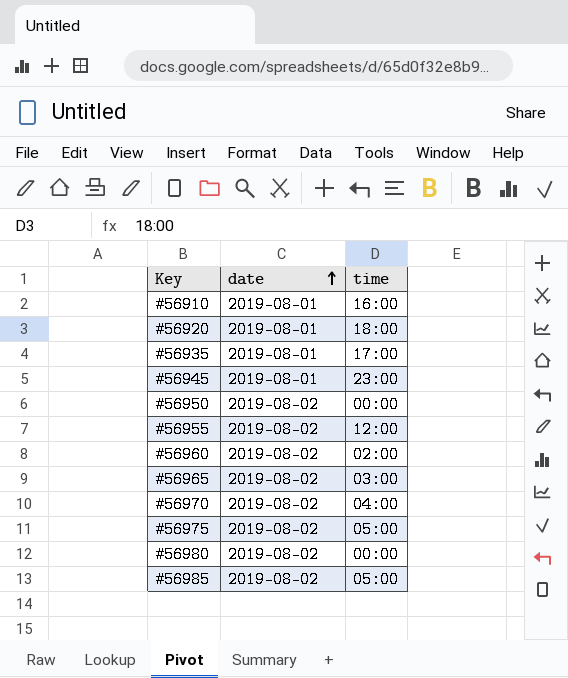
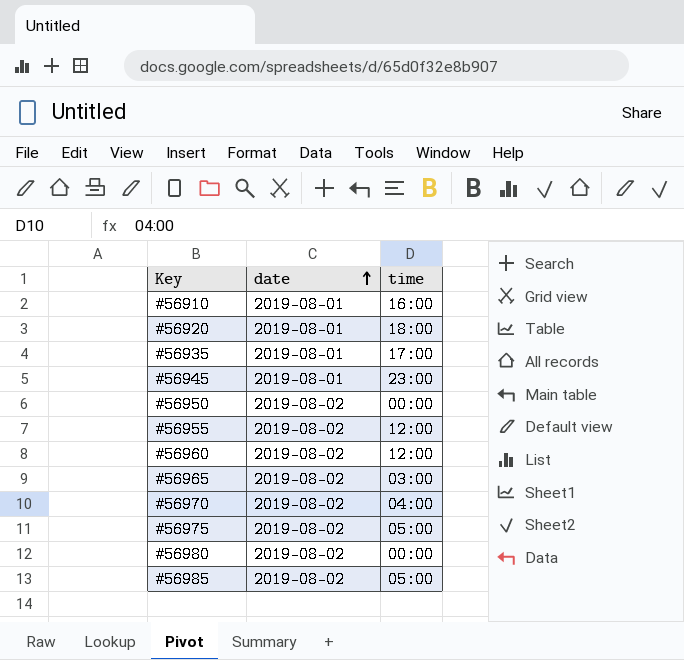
#56960 | time: 02:00 -> 12:00

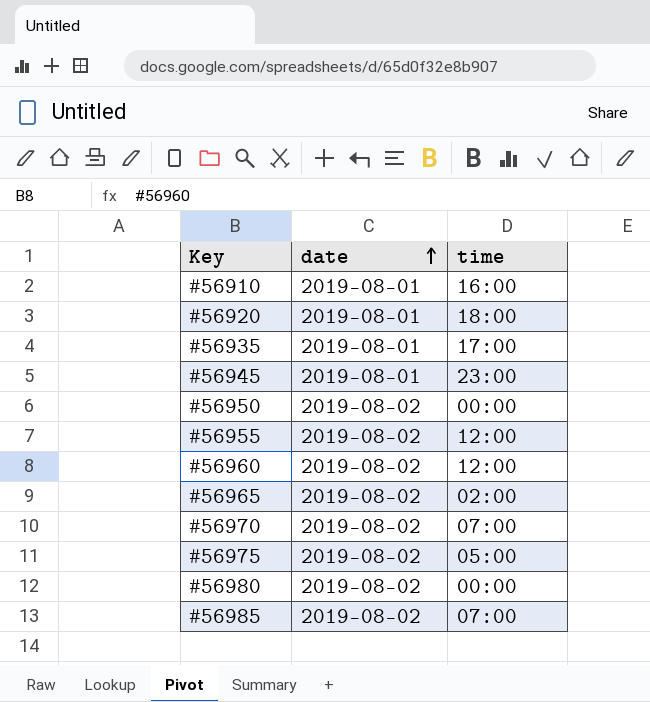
#56965 | time: 03:00 -> 02:00
#56970 | time: 04:00 -> 07:00
#56985 | time: 05:00 -> 07:00

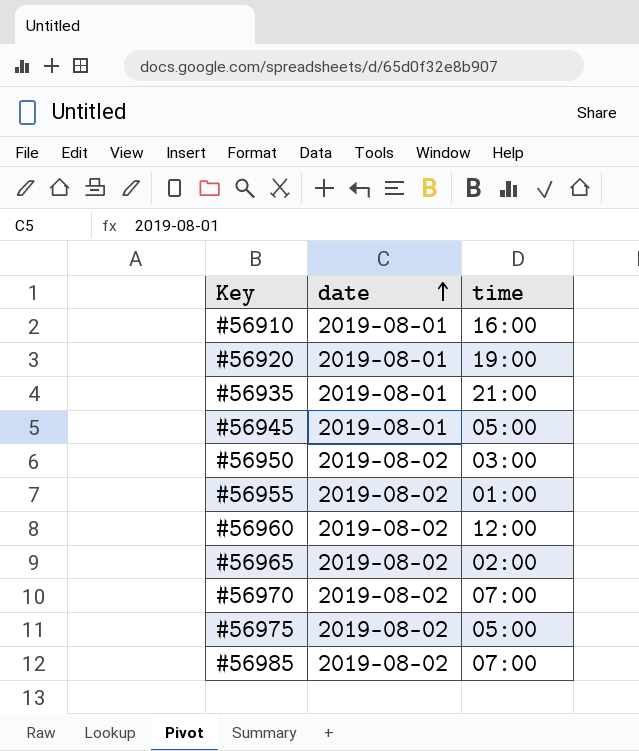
row #56980: 2019-08-02 | 00:00 -> none
#56920 | time: 18:00 -> 19:00
#56935 | time: 17:00 -> 21:00
#56945 | time: 23:00 -> 05:00
#56950 | time: 00:00 -> 03:00
#56955 | time: 12:00 -> 01:00

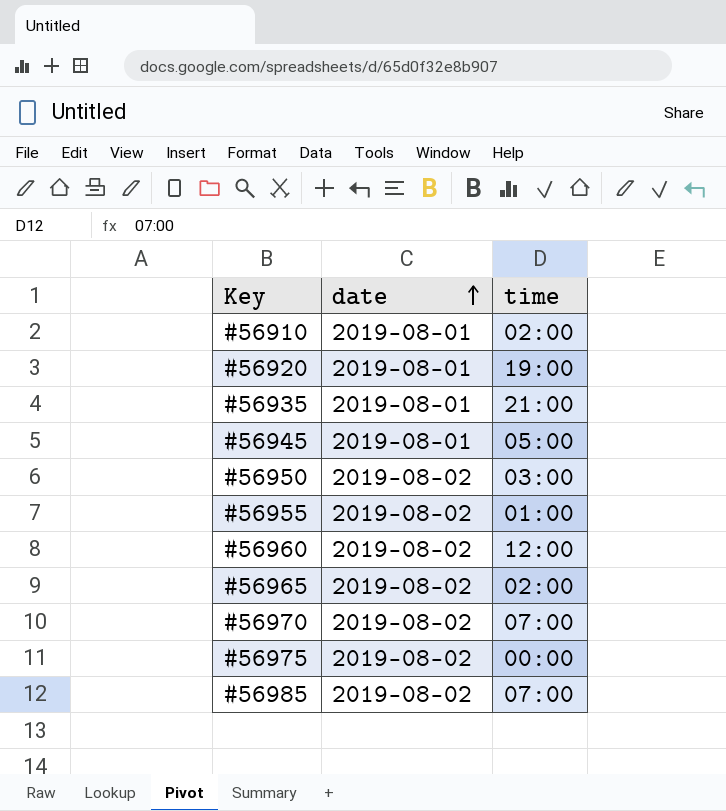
#56910 | time: 16:00 -> 02:00
#56975 | time: 05:00 -> 00:00

